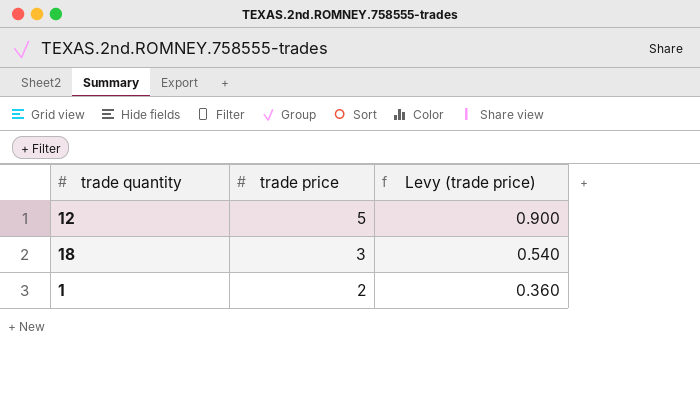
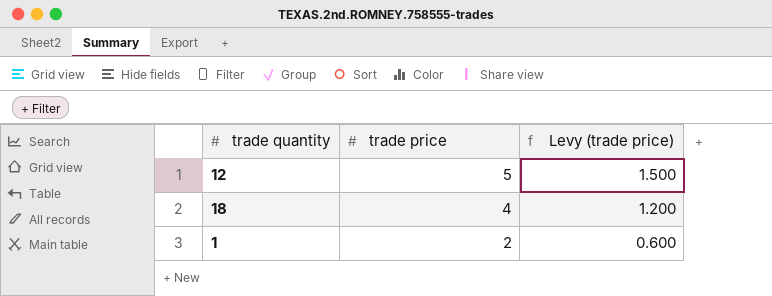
column Levy (trade price) | formula: [trade price] * 0.18 -> [trade price] * 0.3
18 | trade price: 3 -> 4

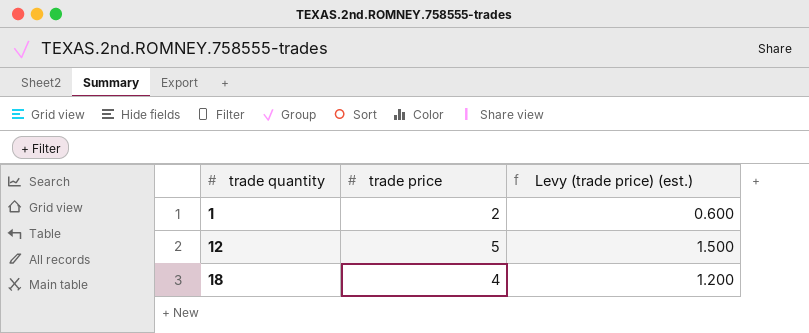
row order: trade price descending -> trade quantity ascending
column name: Levy (trade price) -> Levy (trade price) (est.)

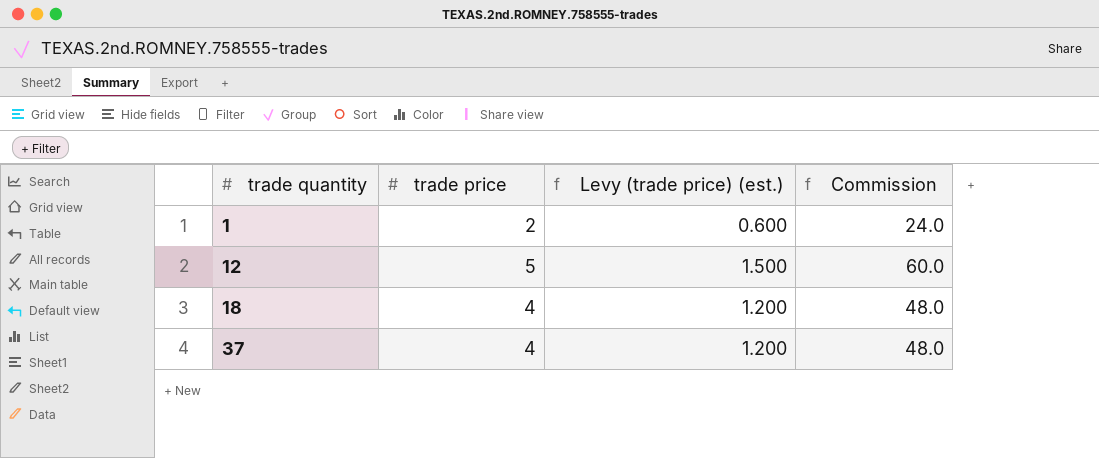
column Commission | formula: none -> [trade price] * 12
row 37: none -> 4 | 1.200 | 48.0

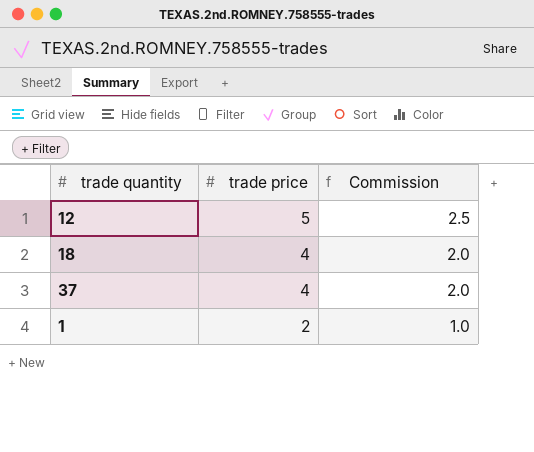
row order: trade quantity ascending -> trade price descending
column Levy (trade price) (est.) | formula: [trade price] * 0.3 -> none
column Commission | formula: [trade price] * 12 -> [trade price] * 0.5

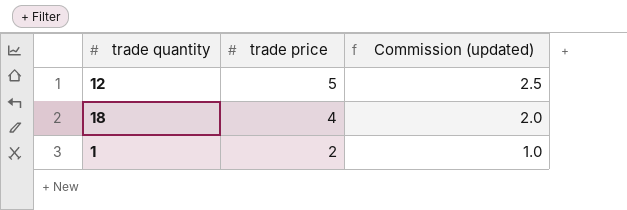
column name: Commission -> Commission (updated)
row 37: 4 | 2.0 -> none

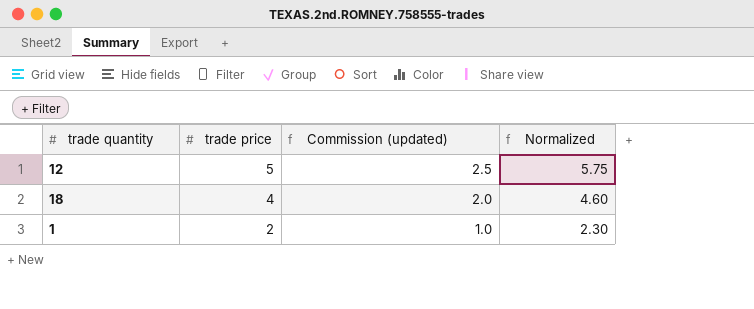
column Normalized | formula: none -> [trade price] * 1.15

